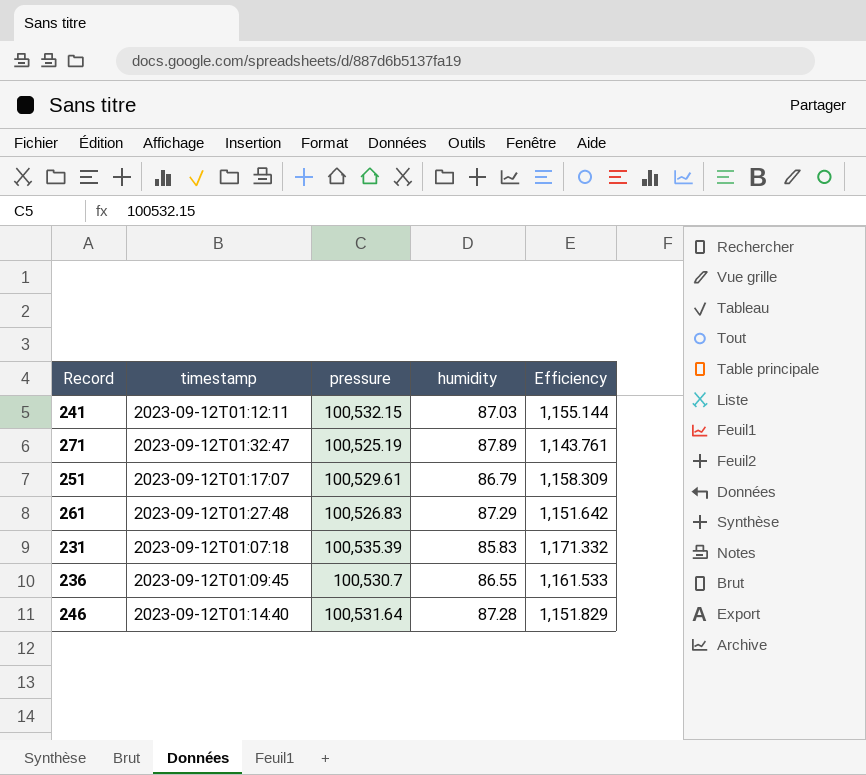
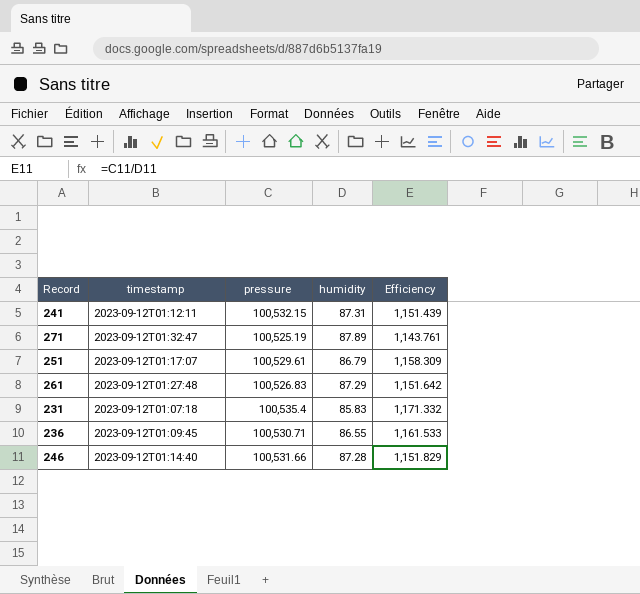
241 | humidity: 87.03 -> 87.31
241 | Efficiency: 1,155.144 -> 1,151.439
231 | pressure: 100,535.39 -> 100,535.4
236 | pressure: 100,530.7 -> 100,530.71
246 | pressure: 100,531.64 -> 100,531.66

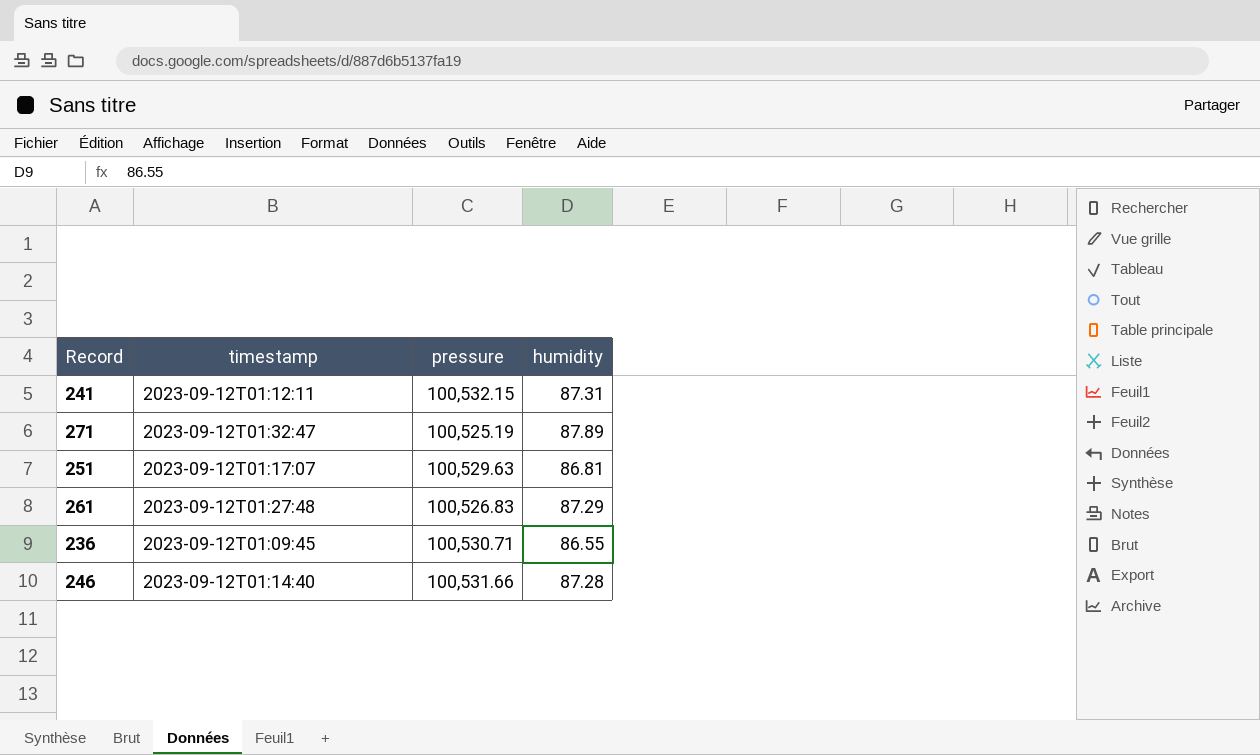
column Efficiency | formula: [pressure] / [humidity] -> none
row 231: 2023-09-12T01:07:18 | 100,535.4 | 85.83 | 1,171.332 -> none
251 | pressure: 100,529.61 -> 100,529.63
251 | humidity: 86.79 -> 86.81

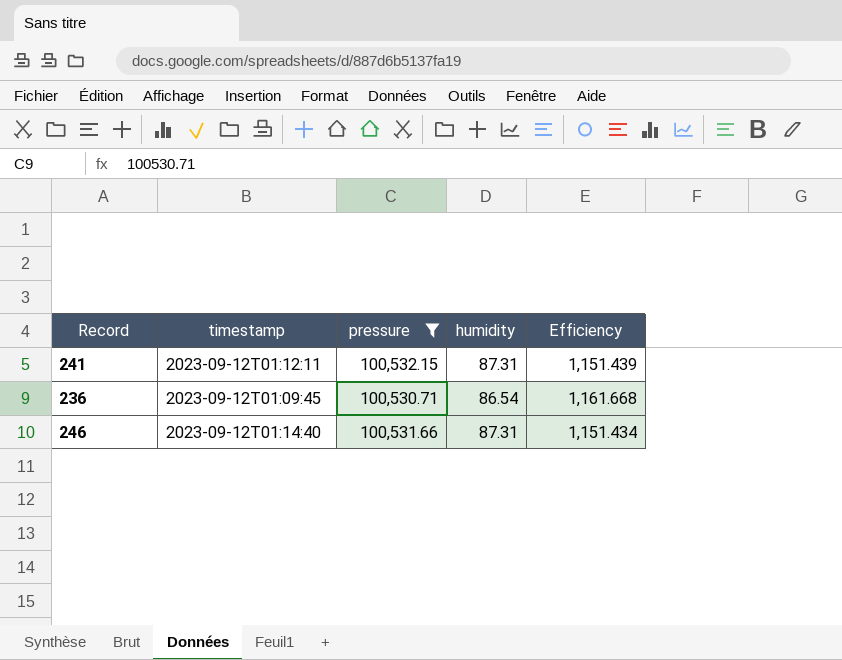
filter: none -> pressure >= 100,530.71
column Efficiency | formula: none -> [pressure] / [humidity]
236 | humidity: 86.55 -> 86.54
246 | humidity: 87.28 -> 87.31

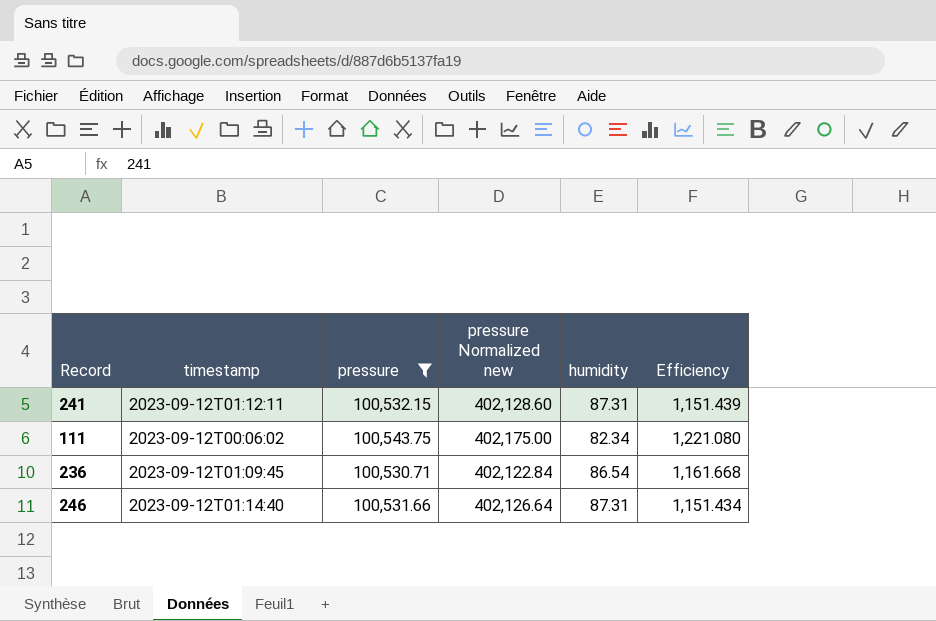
column pressure Normalized new | formula: none -> [pressure] * 4
row 111: none -> 2023-09-12T00:06:02 | 100,543.75 | 402,175.00 | 82.34 | 1,221.080

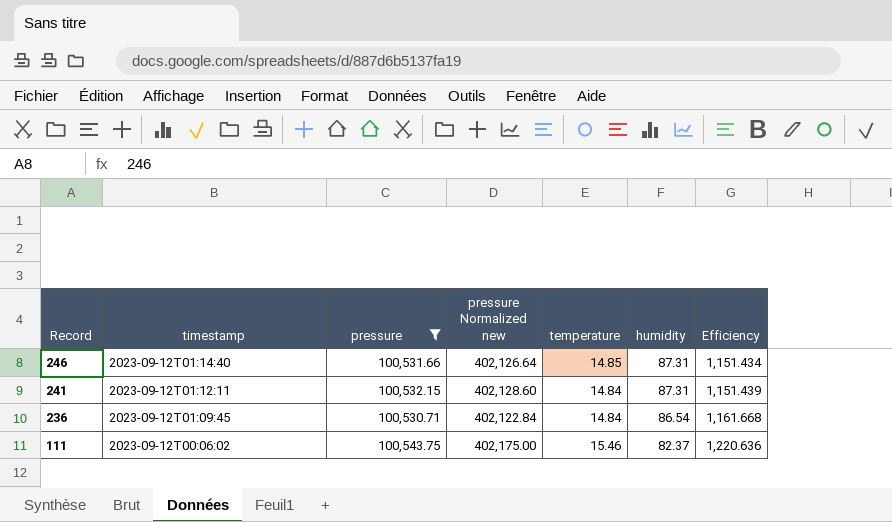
row order: none -> Record descending
column temperature | position: none -> 5
111 | humidity: 82.34 -> 82.37
111 | Efficiency: 1,221.080 -> 1,220.636

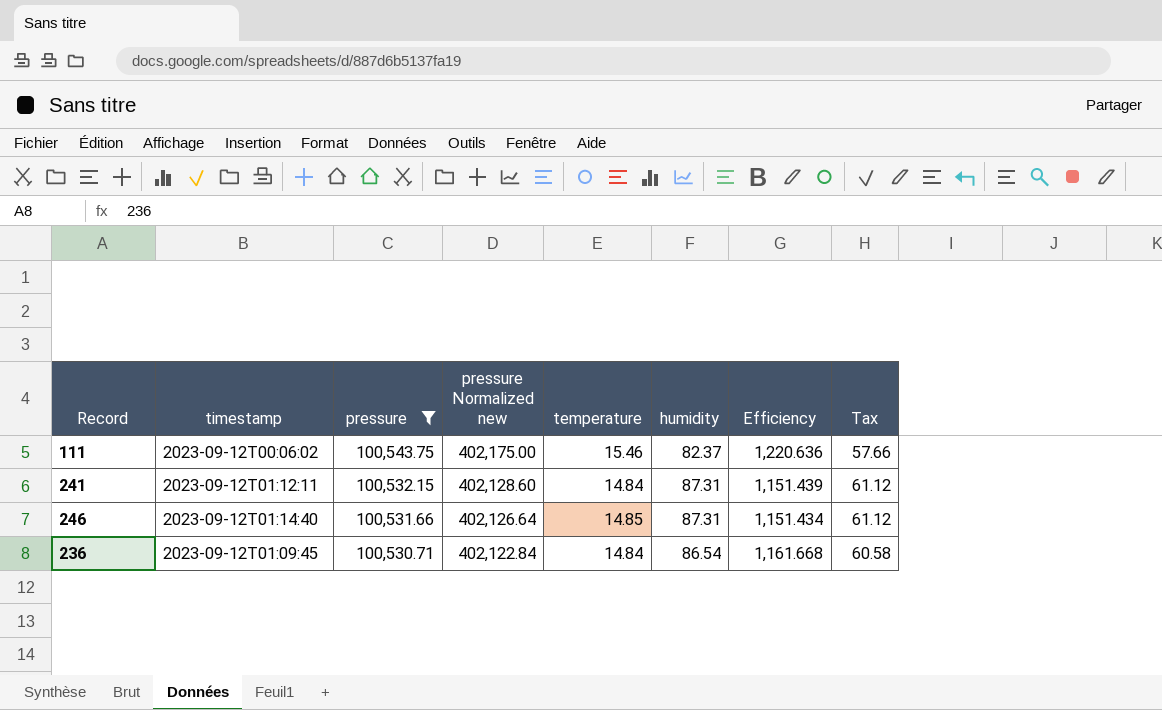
row order: Record descending -> pressure descending
column Tax | formula: none -> [humidity] * 0.7

